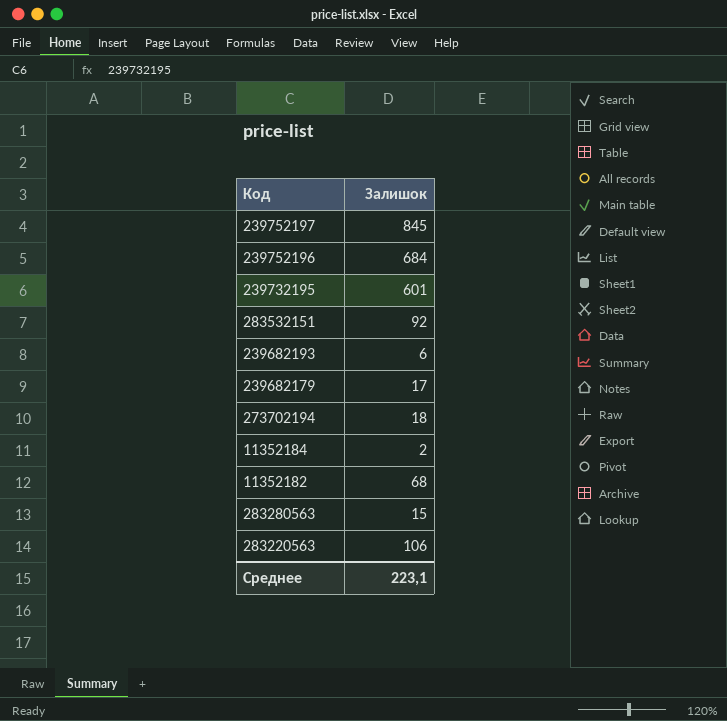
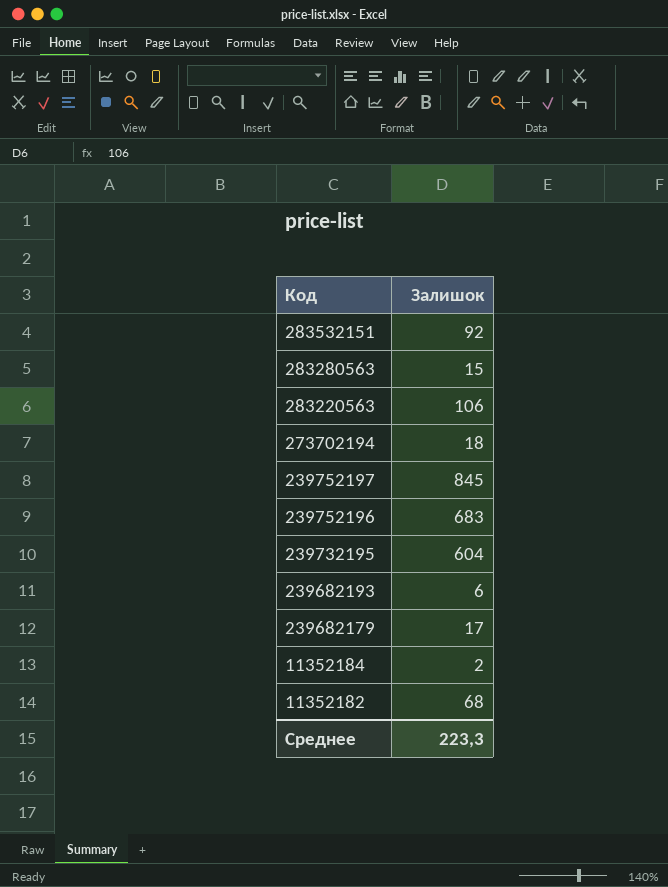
row order: none -> Код descending
239752196 | Залишок: 684 -> 683
239732195 | Залишок: 601 -> 604
Среднее | Залишок: 223,1 -> 223,3

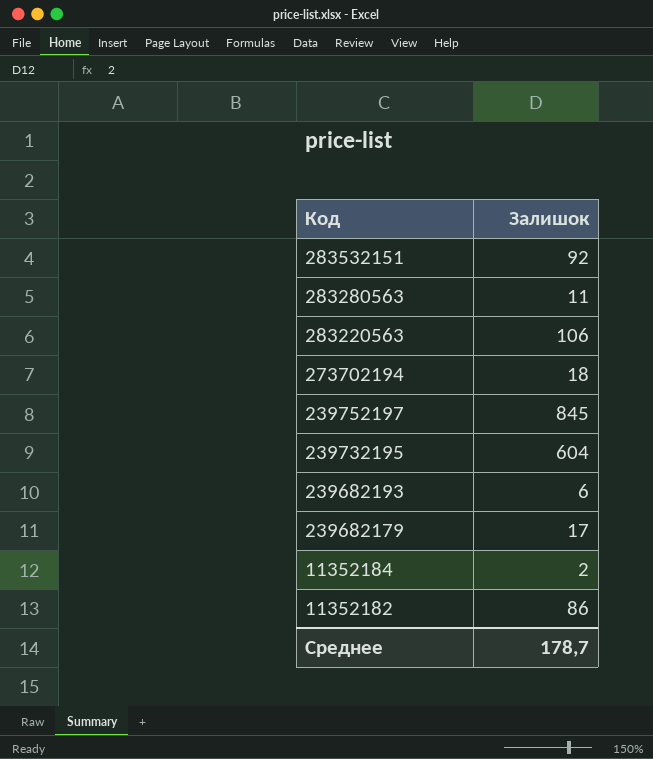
row 239752196: 683 -> none
283280563 | Залишок: 15 -> 11
11352182 | Залишок: 68 -> 86
Среднее | Залишок: 223,3 -> 178,7

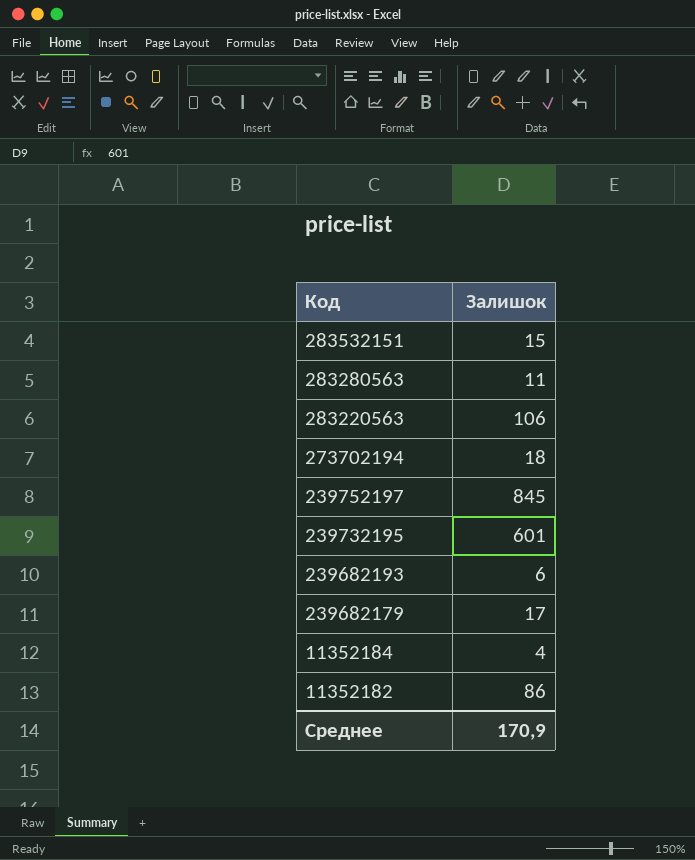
283532151 | Залишок: 92 -> 15
239732195 | Залишок: 604 -> 601
11352184 | Залишок: 2 -> 4
Среднее | Залишок: 178,7 -> 170,9

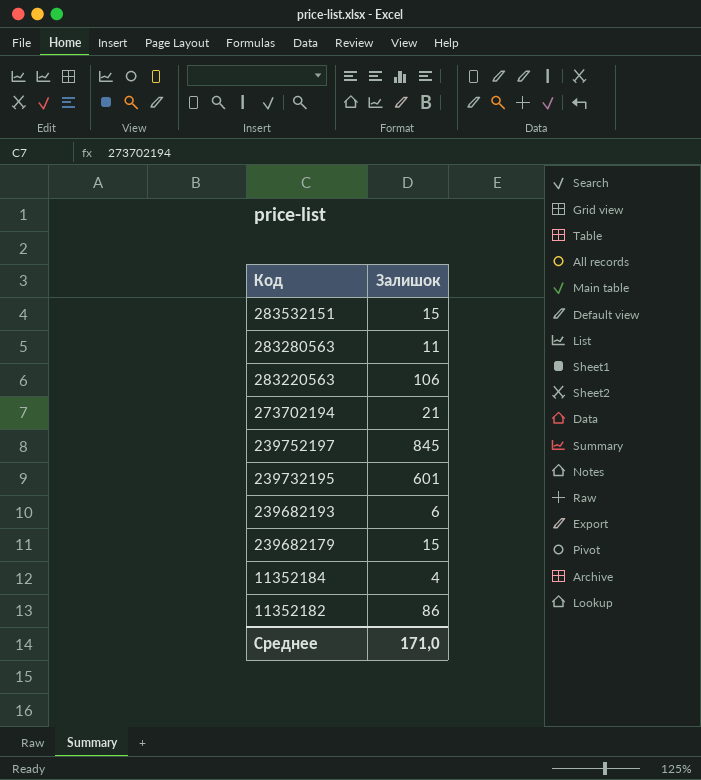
273702194 | Залишок: 18 -> 21
239682179 | Залишок: 17 -> 15
Среднее | Залишок: 170,9 -> 171,0

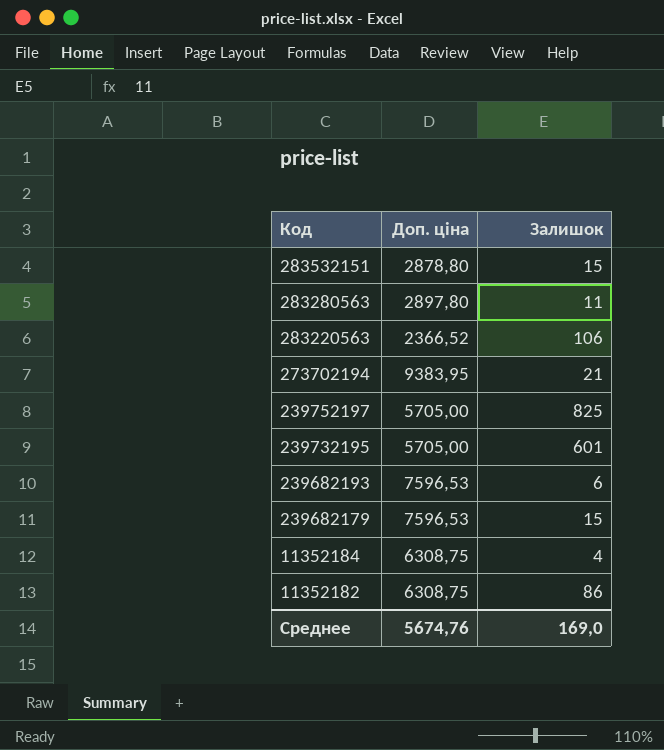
column Доп. ціна | position: none -> 2
239752197 | Залишок: 845 -> 825
Среднее | Залишок: 171,0 -> 169,0

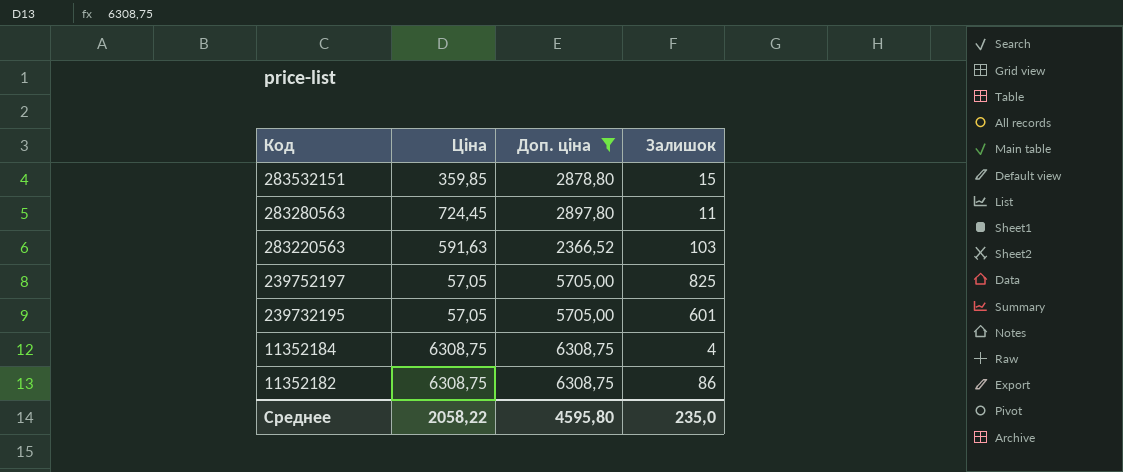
filter: none -> Доп. ціна <= 6308,75
column Ціна | position: none -> 2
283220563 | Залишок: 106 -> 103
Среднее | Доп. ціна: 5674,76 -> 4595,80
Среднее | Залишок: 169,0 -> 235,0

